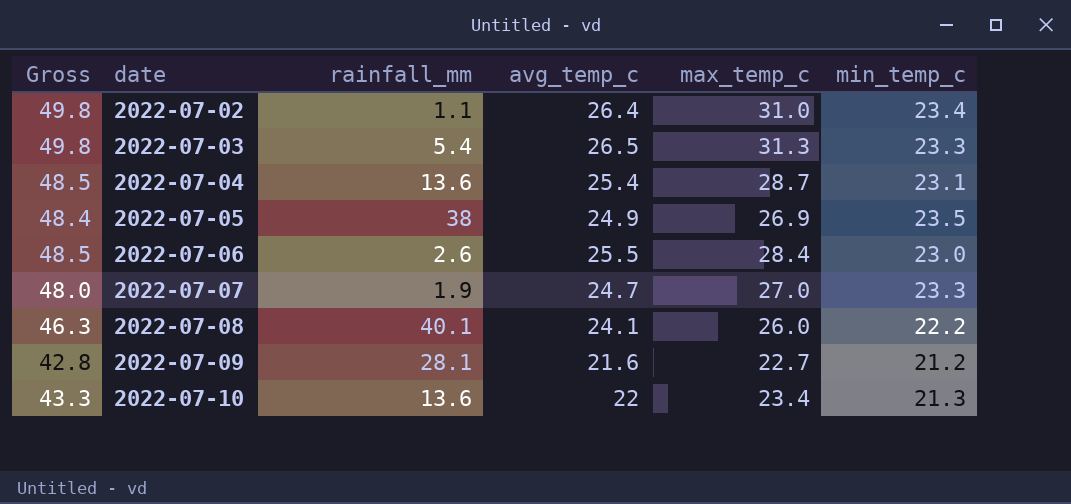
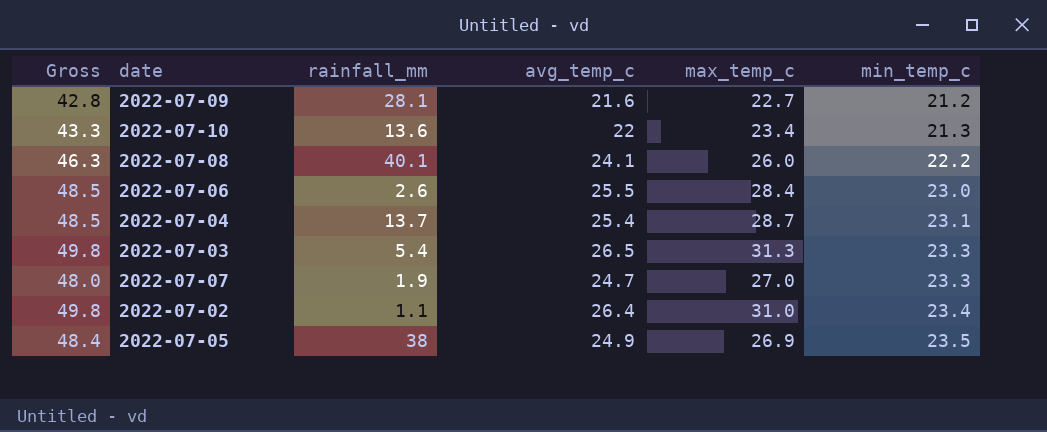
row order: date ascending -> min_temp_c ascending
2022-07-04 | rainfall_mm: 13.6 -> 13.7

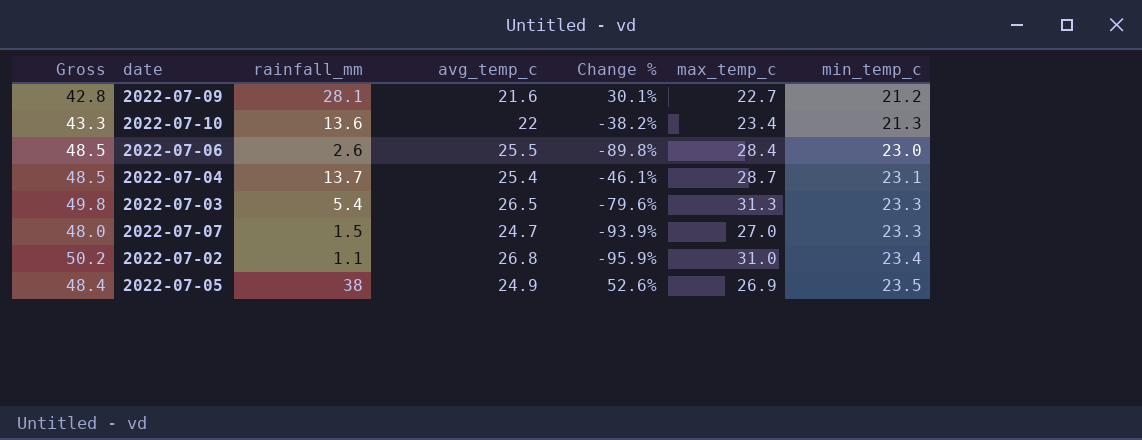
column Change % | formula: none -> ([rainfall_mm] - [avg_temp_c]) / [avg_temp_c]
row 2022-07-08: 46.3 | 40.1 | 24.1 | 26.0 | 22.2 -> none
2022-07-07 | rainfall_mm: 1.9 -> 1.5
2022-07-02 | Gross: 49.8 -> 50.2
2022-07-02 | avg_temp_c: 26.4 -> 26.8

